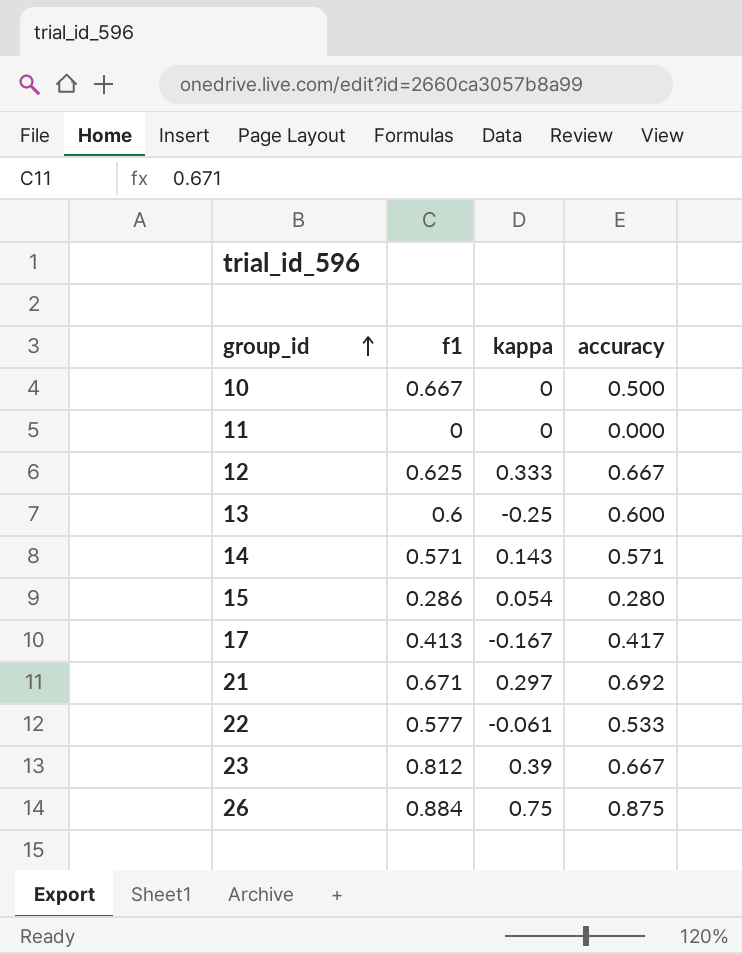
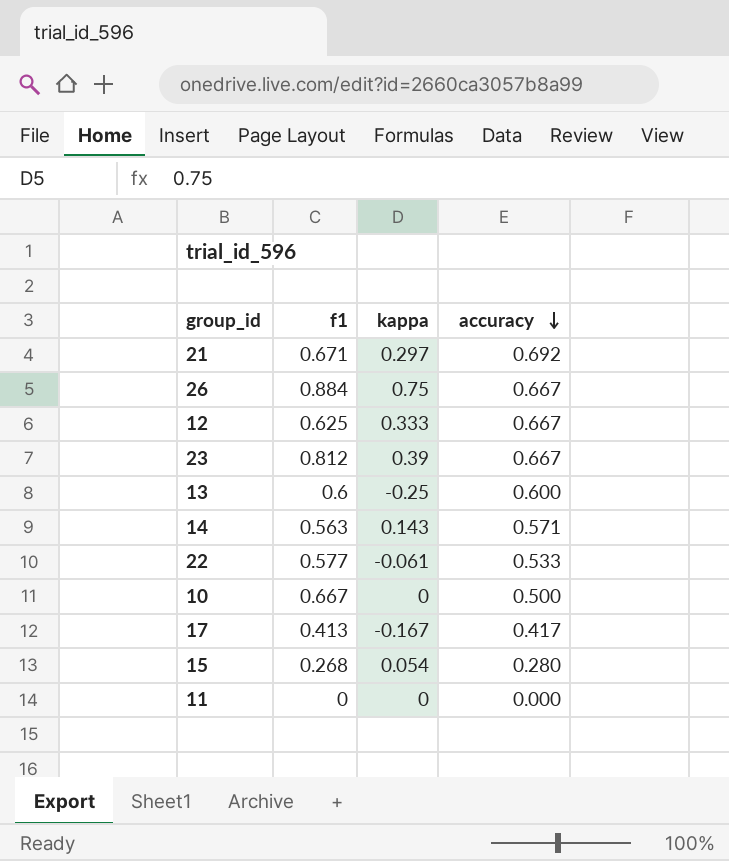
row order: group_id ascending -> accuracy descending
26 | accuracy: 0.875 -> 0.667
14 | f1: 0.571 -> 0.563
15 | f1: 0.286 -> 0.268

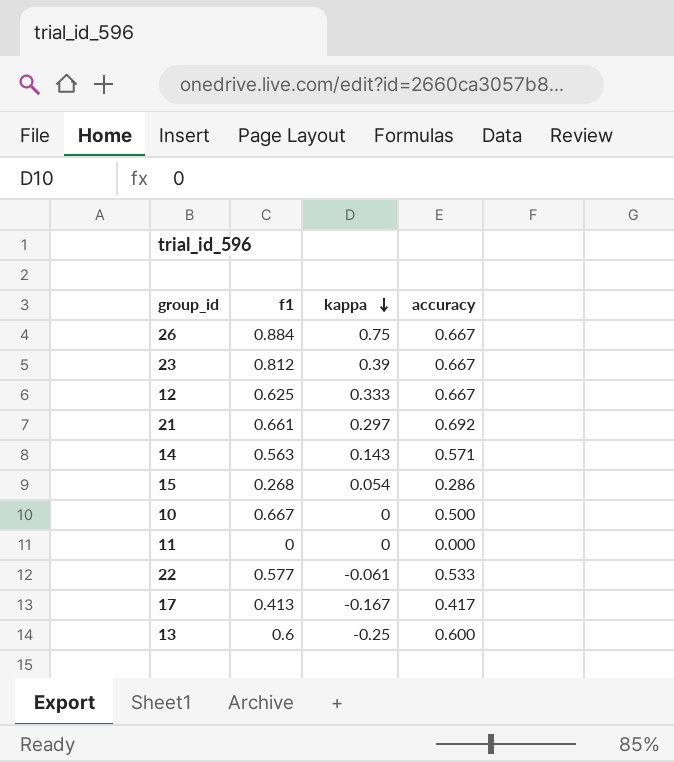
row order: accuracy descending -> kappa descending
21 | f1: 0.671 -> 0.661
15 | accuracy: 0.280 -> 0.286

